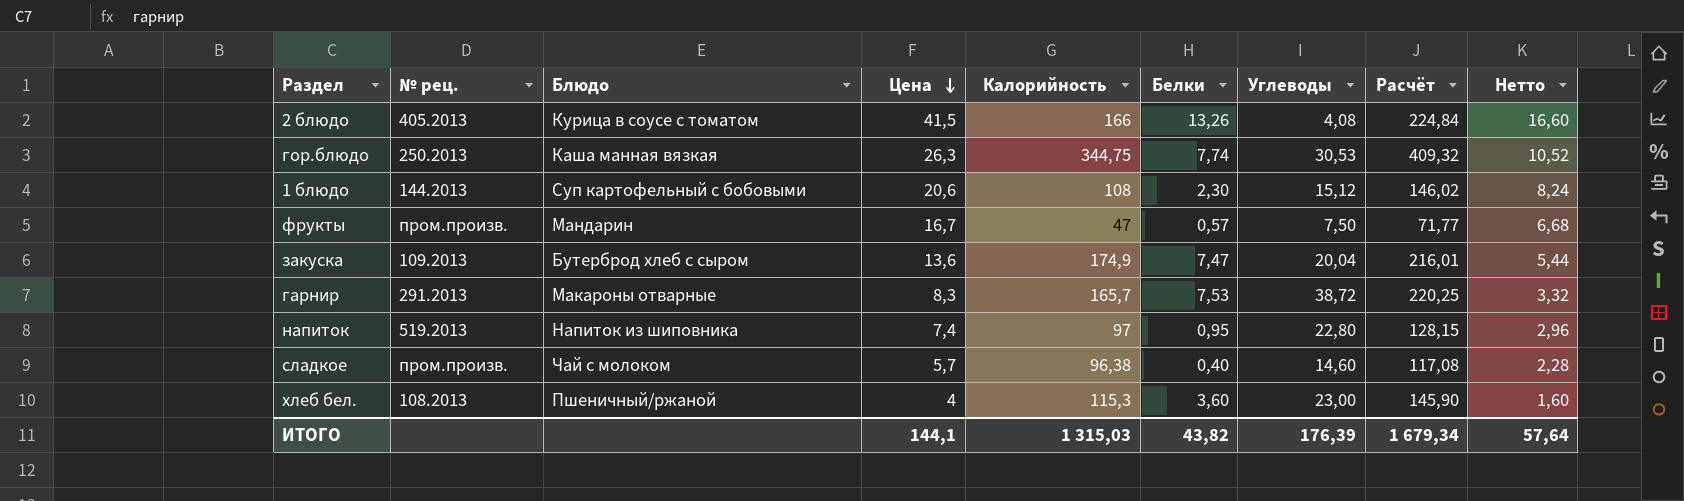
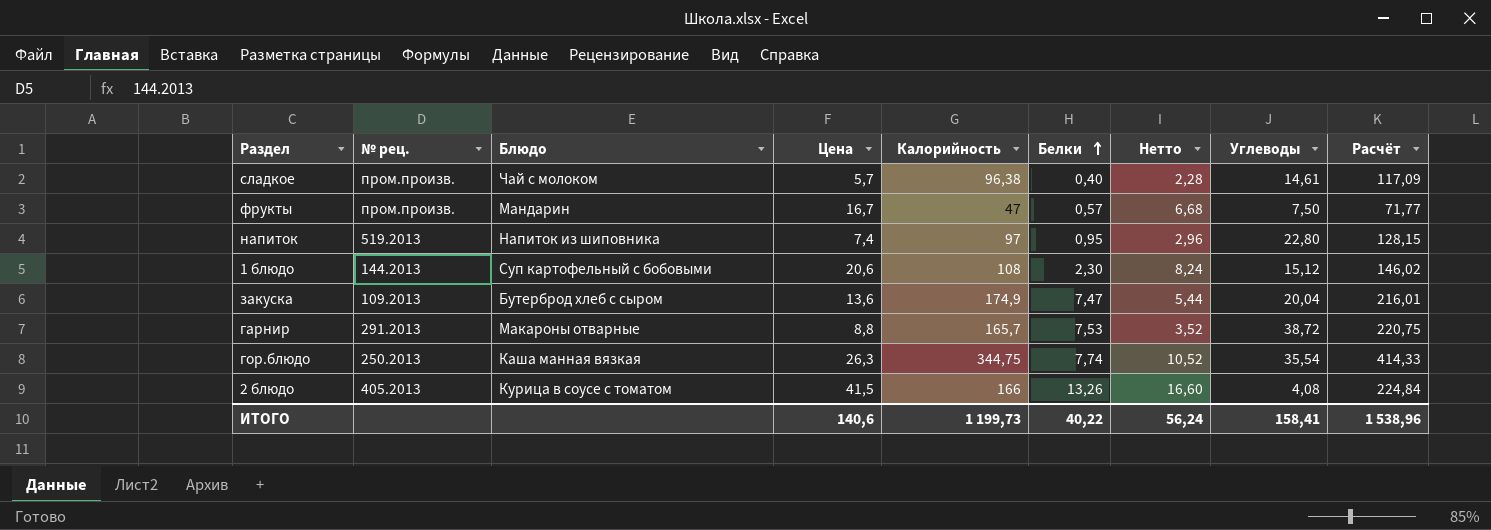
row order: Цена descending -> Белки ascending
column Нетто | position: 9 -> 7
row хлеб бел.: 108.2013 | Пшеничный/ржаной | 4 | 115,3 | 3,60 | 23,00 | 145,90 | 1,60 -> none
сладкое | Углеводы: 14,60 -> 14,61
сладкое | Расчёт: 117,08 -> 117,09
гарнир | Цена: 8,3 -> 8,8
гарнир | Нетто: 3,32 -> 3,52
гарнир | Расчёт: 220,25 -> 220,75
гор.блюдо | Углеводы: 30,53 -> 35,54
гор.блюдо | Расчёт: 409,32 -> 414,33
ИТОГО | Цена: 144,1 -> 140,6
ИТОГО | Калорийность: 1 315,03 -> 1 199,73
ИТОГО | Белки: 43,82 -> 40,22
ИТОГО | Нетто: 57,64 -> 56,24
ИТОГО | Углеводы: 176,39 -> 158,41
ИТОГО | Расчёт: 1 679,34 -> 1 538,96

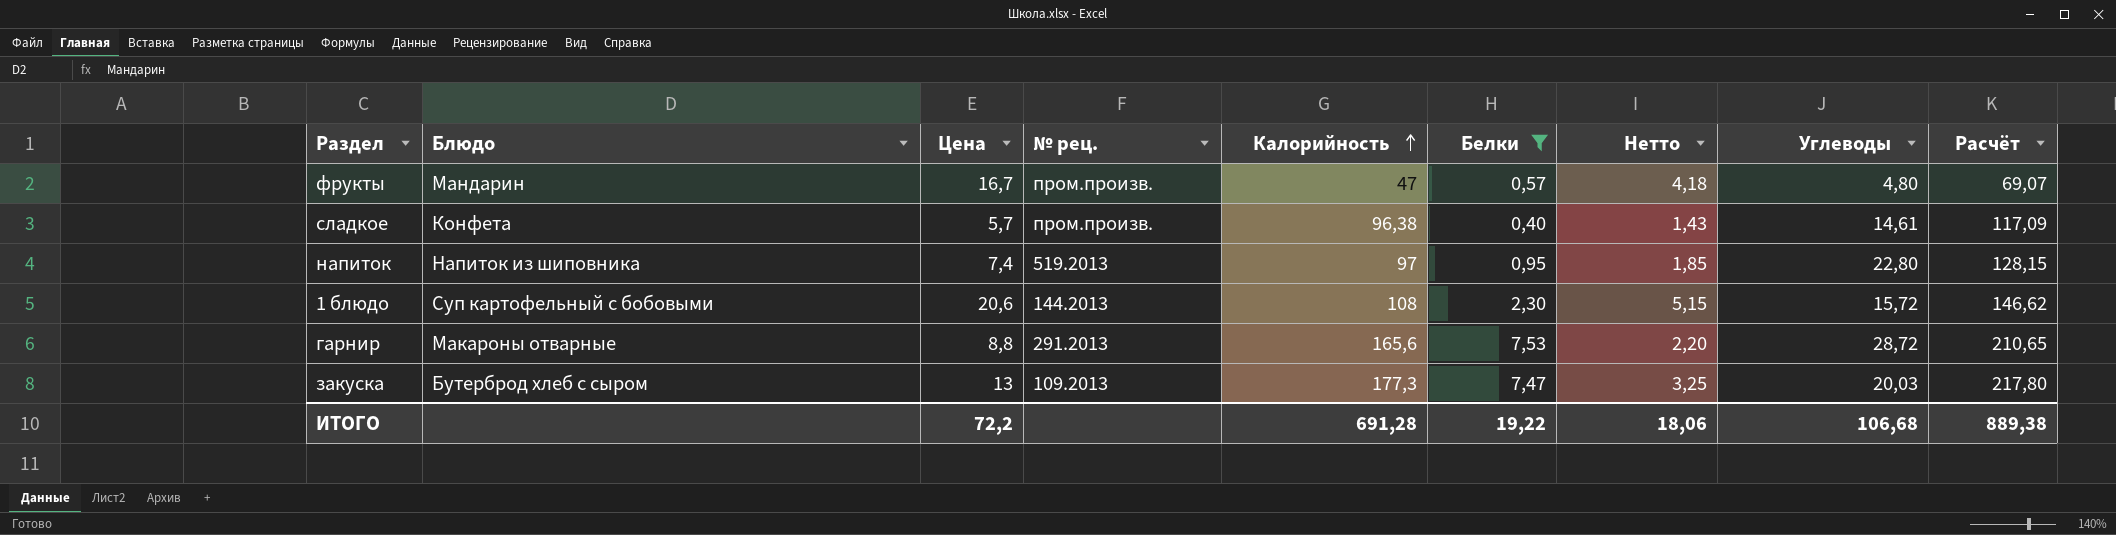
filter: none -> Белки <= 7,53
row order: Белки ascending -> Калорийность ascending
column № рец. | position: 2 -> 4
column Нетто | formula: [Цена] * 0,4 -> [Цена] * 0,25
фрукты | Углеводы: 7,50 -> 4,80
фрукты | Расчёт: 71,77 -> 69,07
сладкое | Блюдо: Чай с молоком -> Конфета
1 блюдо | Углеводы: 15,12 -> 15,72
1 блюдо | Расчёт: 146,02 -> 146,62
гарнир | Калорийность: 165,7 -> 165,6
гарнир | Углеводы: 38,72 -> 28,72
гарнир | Расчёт: 220,75 -> 210,65
закуска | Цена: 13,6 -> 13
закуска | Калорийность: 174,9 -> 177,3
закуска | Углеводы: 20,04 -> 20,03
закуска | Расчёт: 216,01 -> 217,80
ИТОГО | Цена: 140,6 -> 72,2
ИТОГО | Калорийность: 1 199,73 -> 691,28
ИТОГО | Белки: 40,22 -> 19,22
ИТОГО | Нетто: 56,24 -> 18,06
ИТОГО | Углеводы: 158,41 -> 106,68
ИТОГО | Расчёт: 1 538,96 -> 889,38

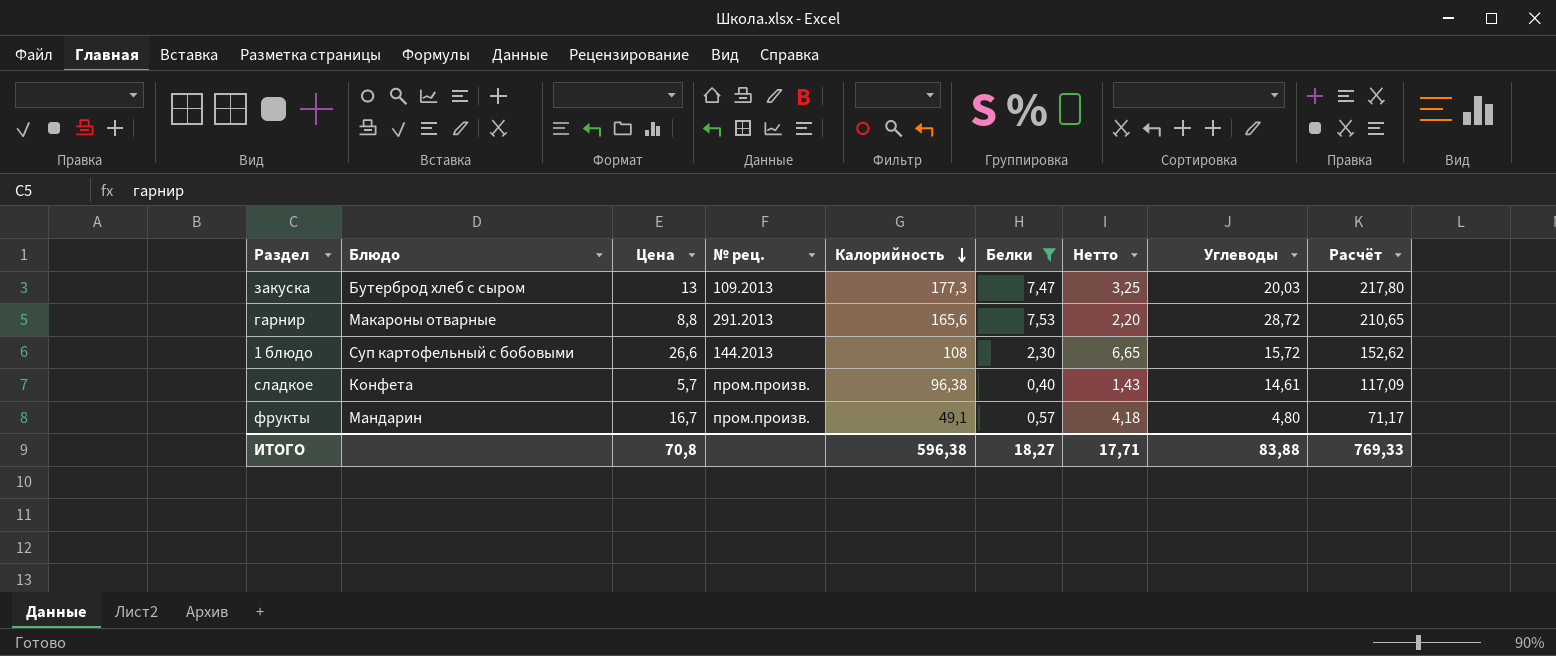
row order: Калорийность ascending -> Калорийность descending
row напиток: Напиток из шиповника | 7,4 | 519.2013 | 97 | 0,95 | 1,85 | 22,80 | 128,15 -> none
1 блюдо | Цена: 20,6 -> 26,6
1 блюдо | Нетто: 5,15 -> 6,65
1 блюдо | Расчёт: 146,62 -> 152,62
фрукты | Калорийность: 47 -> 49,1
фрукты | Расчёт: 69,07 -> 71,17
ИТОГО | Цена: 72,2 -> 70,8
ИТОГО | Калорийность: 691,28 -> 596,38
ИТОГО | Белки: 19,22 -> 18,27
ИТОГО | Нетто: 18,06 -> 17,71
ИТОГО | Углеводы: 106,68 -> 83,88
ИТОГО | Расчёт: 889,38 -> 769,33

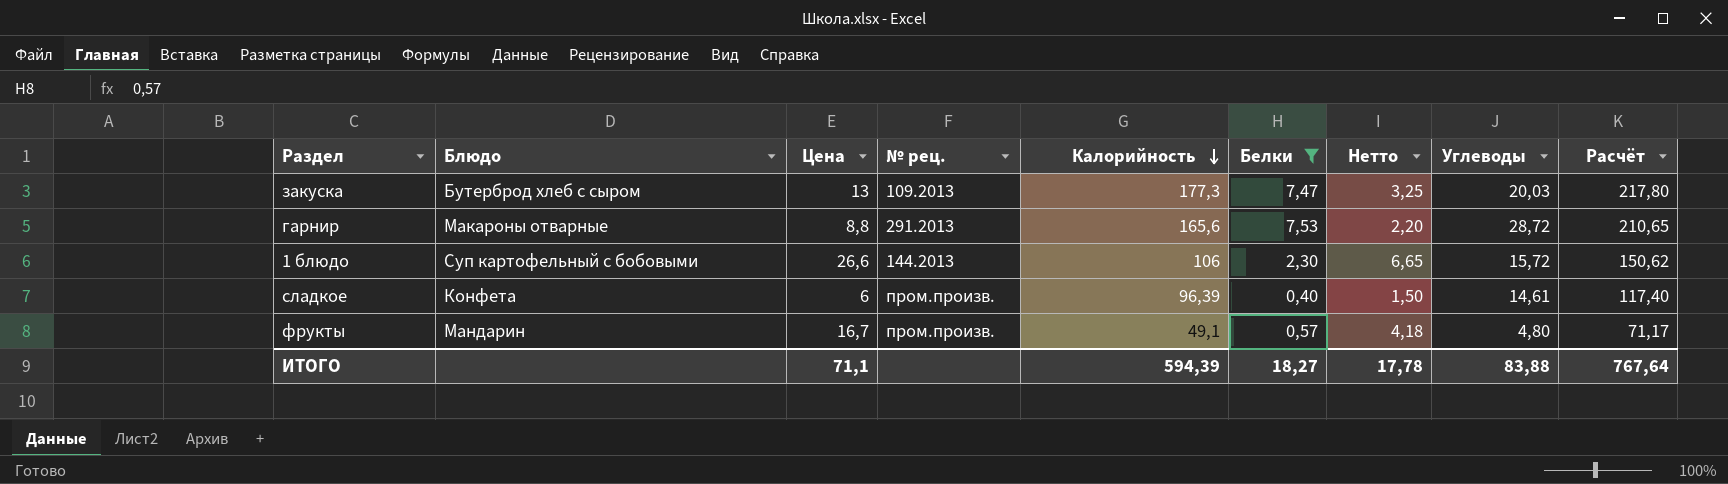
1 блюдо | Калорийность: 108 -> 106
1 блюдо | Расчёт: 152,62 -> 150,62
сладкое | Цена: 5,7 -> 6
сладкое | Калорийность: 96,38 -> 96,39
сладкое | Нетто: 1,43 -> 1,50
сладкое | Расчёт: 117,09 -> 117,40
ИТОГО | Цена: 70,8 -> 71,1
ИТОГО | Калорийность: 596,38 -> 594,39
ИТОГО | Нетто: 17,71 -> 17,78
ИТОГО | Расчёт: 769,33 -> 767,64

